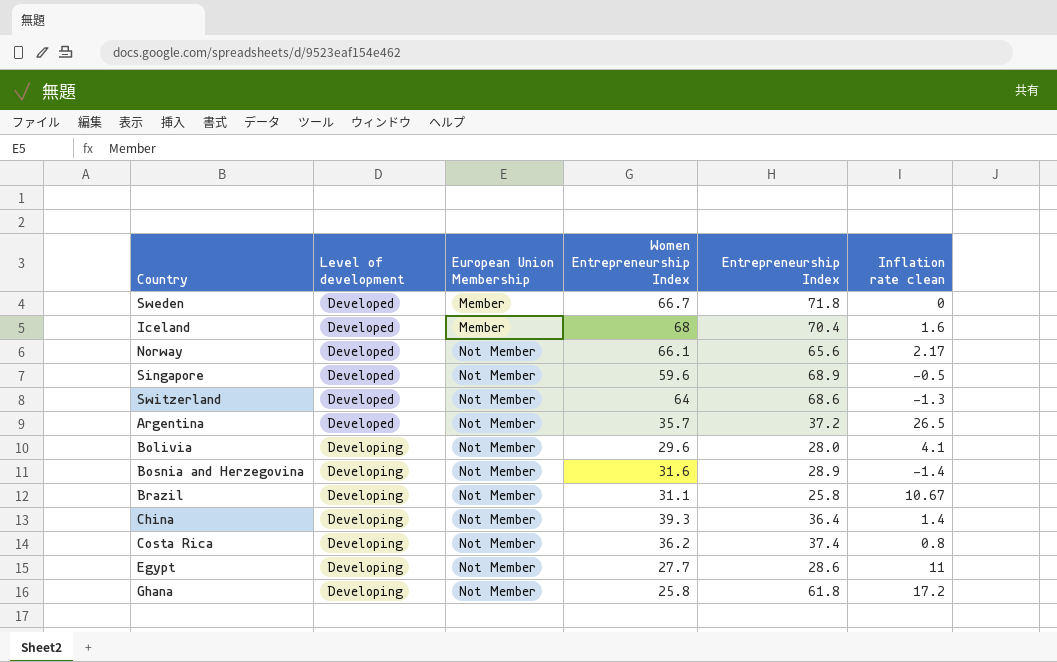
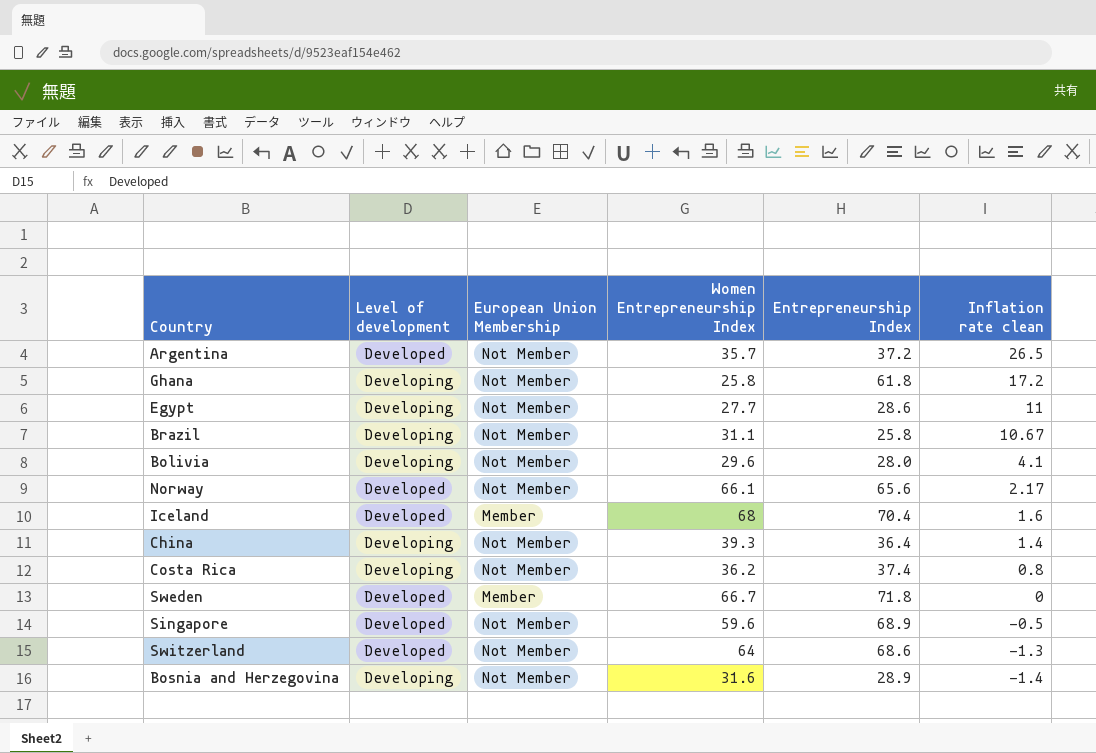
row order: Level of development ascending -> Inflation rate clean descending

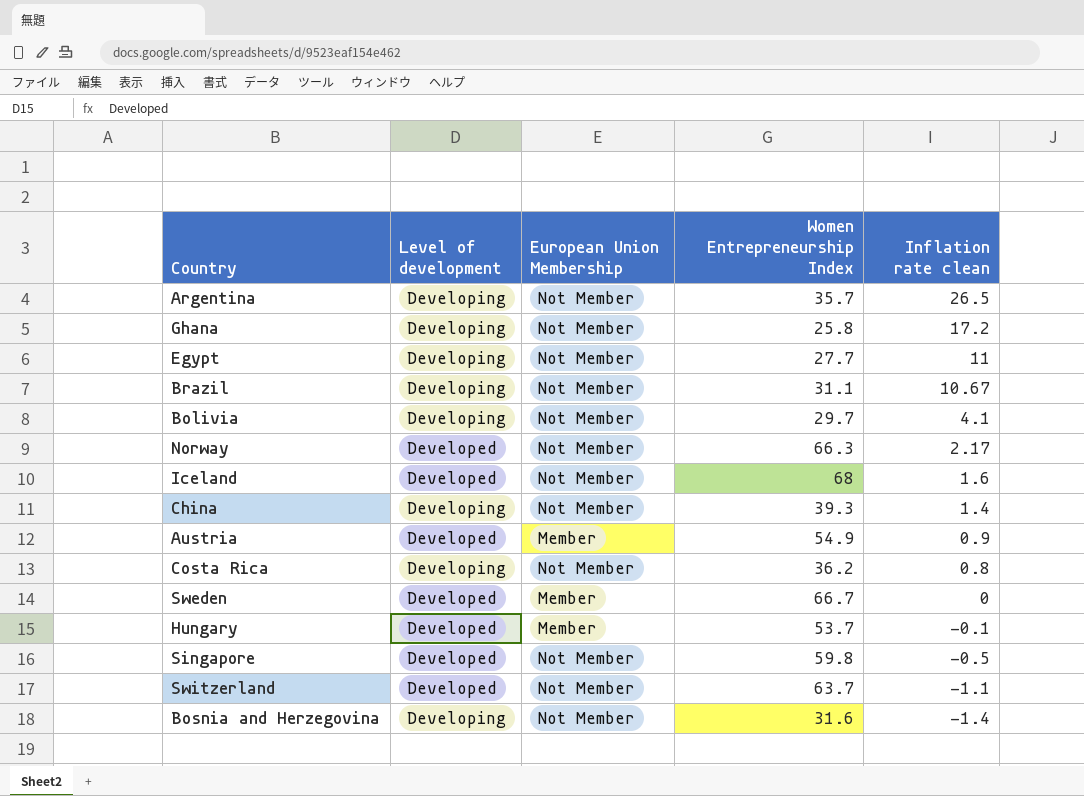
column Entrepreneurship Index | position: 5 -> none
Argentina | Level of development: Developed -> Developing
Bolivia | Women Entrepreneurship Index: 29.6 -> 29.7
Norway | Women Entrepreneurship Index: 66.1 -> 66.3
Iceland | European Union Membership: Member -> Not Member
row Austria: none -> Developed | Member | 54.9 | 0.9
row Hungary: none -> Developed | Member | 53.7 | -0.1
Singapore | Women Entrepreneurship Index: 59.6 -> 59.8
Switzerland | Women Entrepreneurship Index: 64 -> 63.7
Switzerland | Inflation rate clean: -1.3 -> -1.1

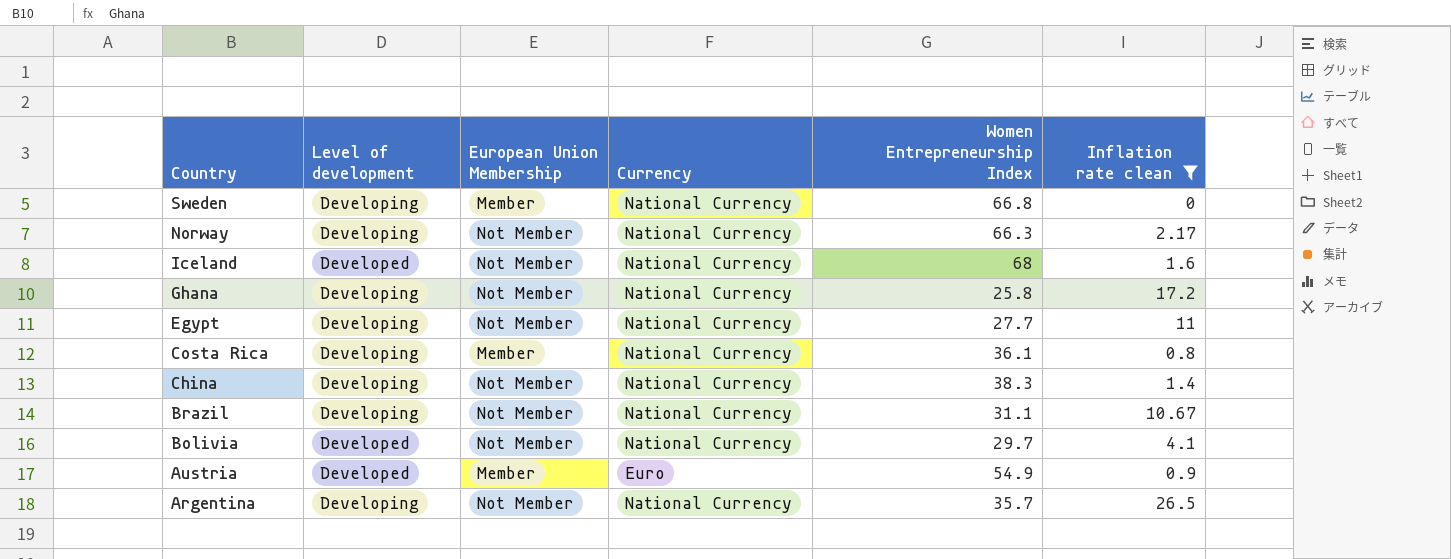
filter: none -> Inflation rate clean >= 0
row order: Inflation rate clean descending -> Country descending
column Currency | position: none -> 4
Sweden | Level of development: Developed -> Developing
Sweden | Women Entrepreneurship Index: 66.7 -> 66.8
Norway | Level of development: Developed -> Developing
Costa Rica | European Union Membership: Not Member -> Member
Costa Rica | Women Entrepreneurship Index: 36.2 -> 36.1
China | Women Entrepreneurship Index: 39.3 -> 38.3
Bolivia | Level of development: Developing -> Developed

